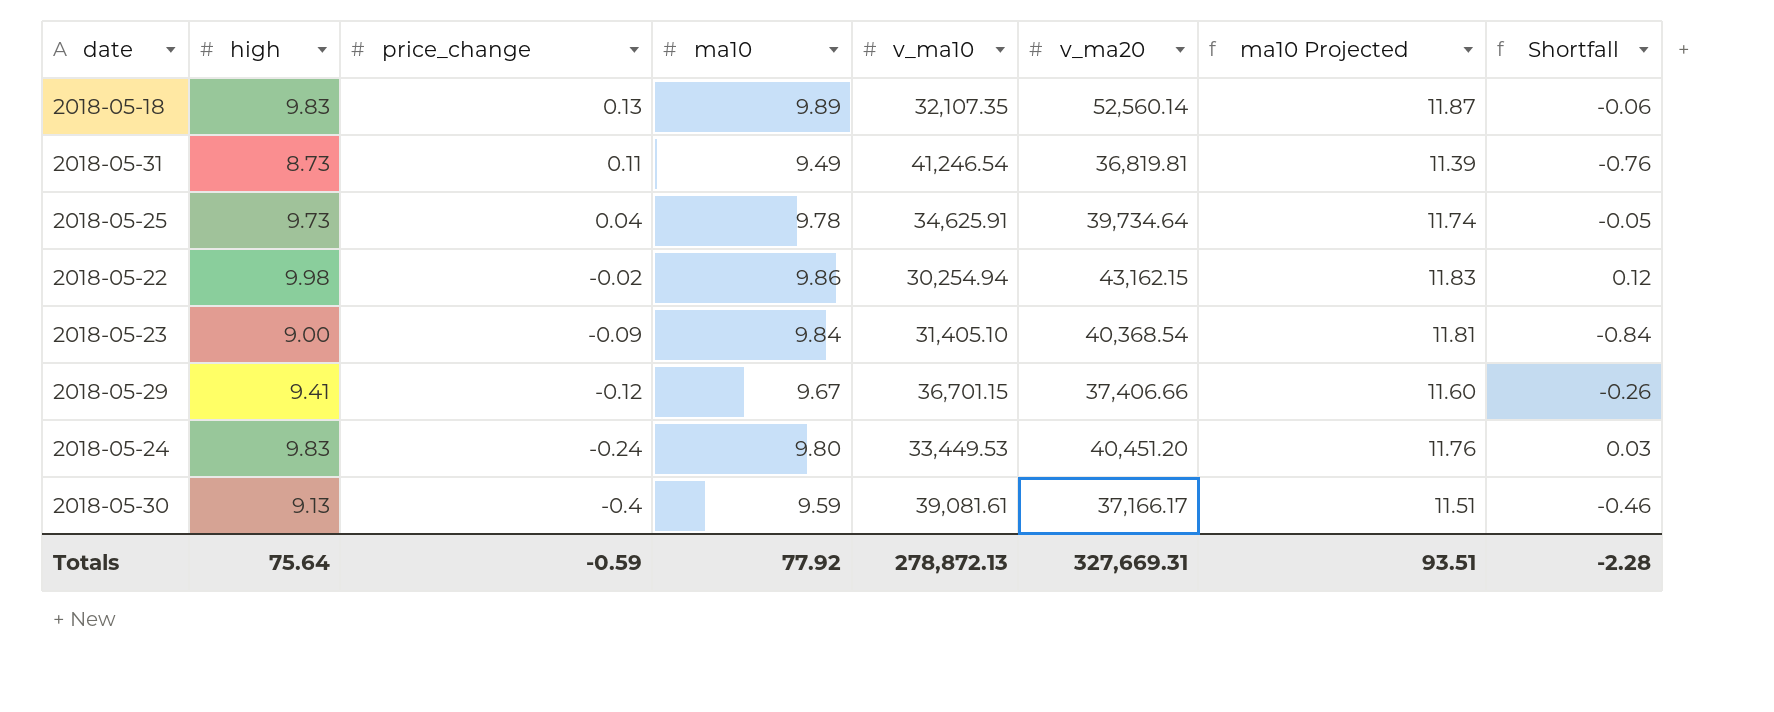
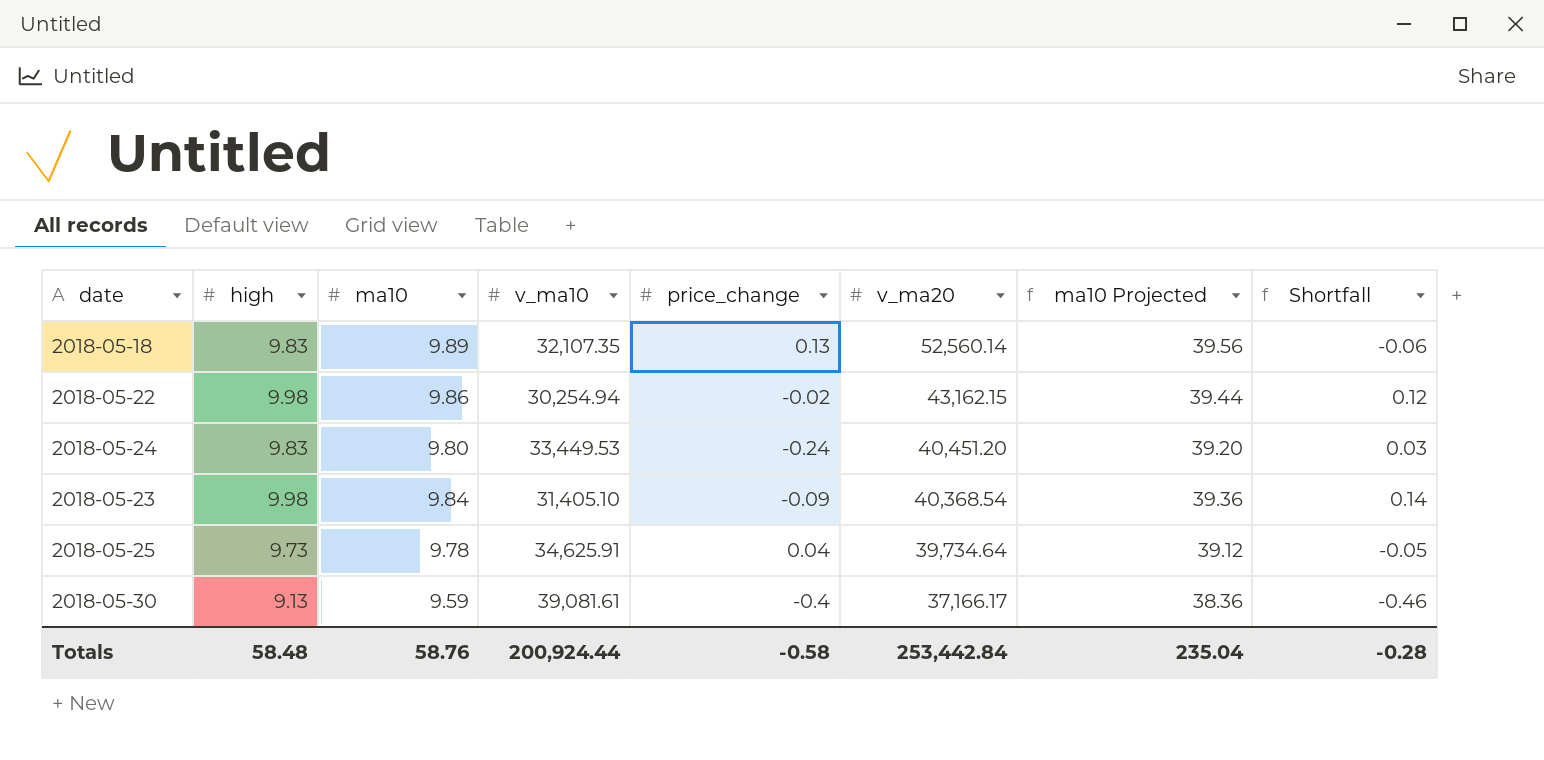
row order: price_change descending -> v_ma20 descending
column price_change | position: 3 -> 5
column ma10 Projected | formula: [ma10] * 1.2 -> [ma10] * 4
row 2018-05-31: 8.73 | 0.11 | 9.49 | 41,246.54 | 36,819.81 | 11.39 | -0.76 -> none
row 2018-05-29: 9.41 | -0.12 | 9.67 | 36,701.15 | 37,406.66 | 11.60 | -0.26 -> none
2018-05-23 | high: 9.00 -> 9.98
2018-05-23 | Shortfall: -0.84 -> 0.14
Totals | high: 75.64 -> 58.48
Totals | ma10: 77.92 -> 58.76
Totals | v_ma10: 278,872.13 -> 200,924.44
Totals | price_change: -0.59 -> -0.58
Totals | v_ma20: 327,669.31 -> 253,442.84
Totals | ma10 Projected: 93.51 -> 235.04
Totals | Shortfall: -2.28 -> -0.28

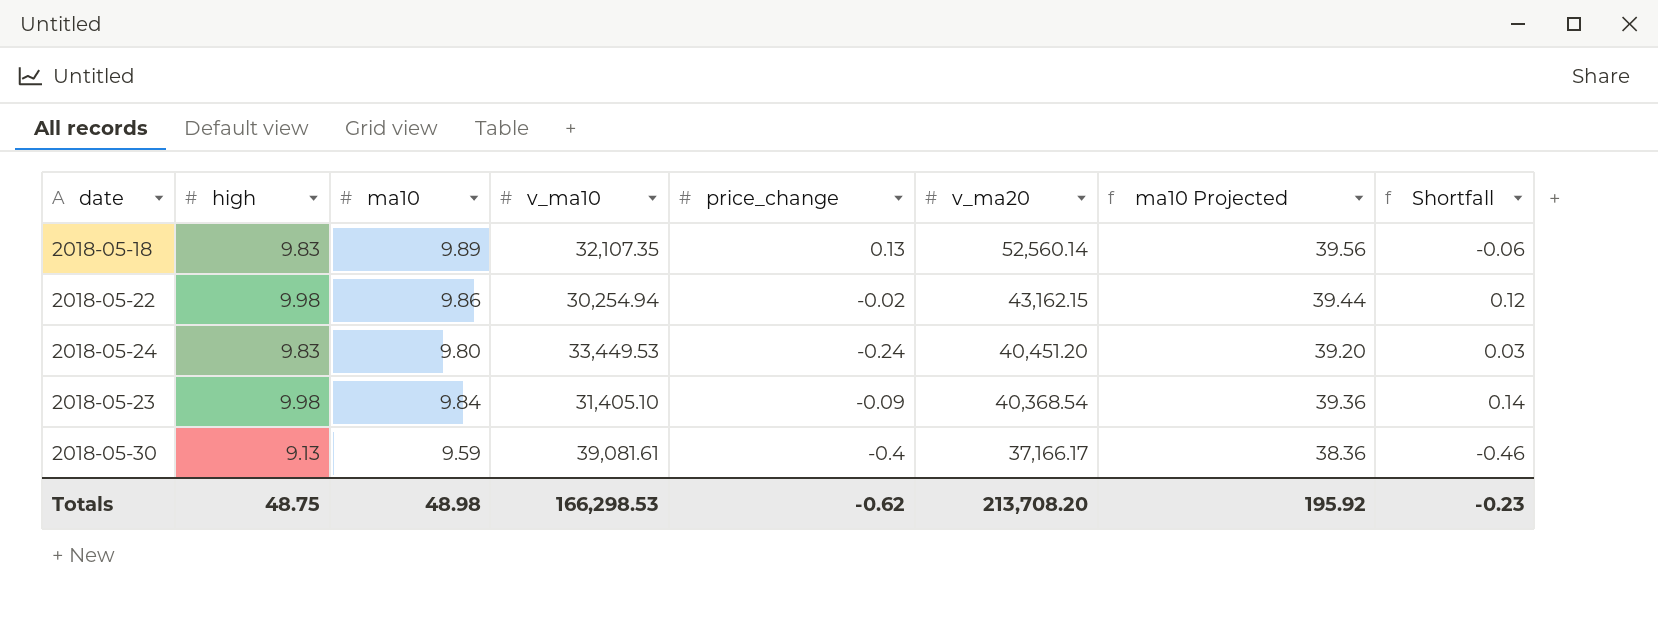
row 2018-05-25: 9.73 | 9.78 | 34,625.91 | 0.04 | 39,734.64 | 39.12 | -0.05 -> none
Totals | high: 58.48 -> 48.75
Totals | ma10: 58.76 -> 48.98
Totals | v_ma10: 200,924.44 -> 166,298.53
Totals | price_change: -0.58 -> -0.62
Totals | v_ma20: 253,442.84 -> 213,708.20
Totals | ma10 Projected: 235.04 -> 195.92
Totals | Shortfall: -0.28 -> -0.23

